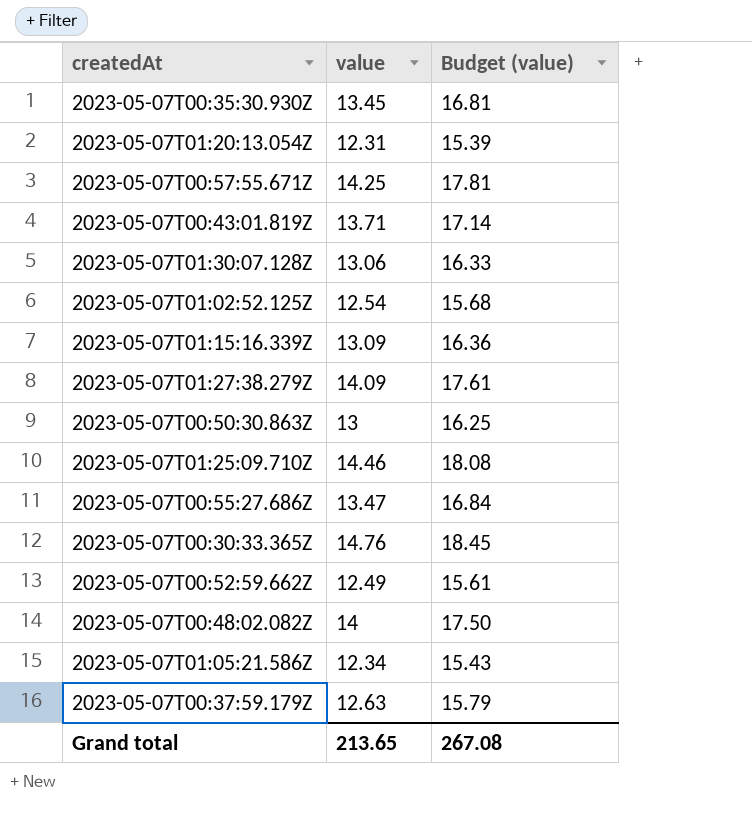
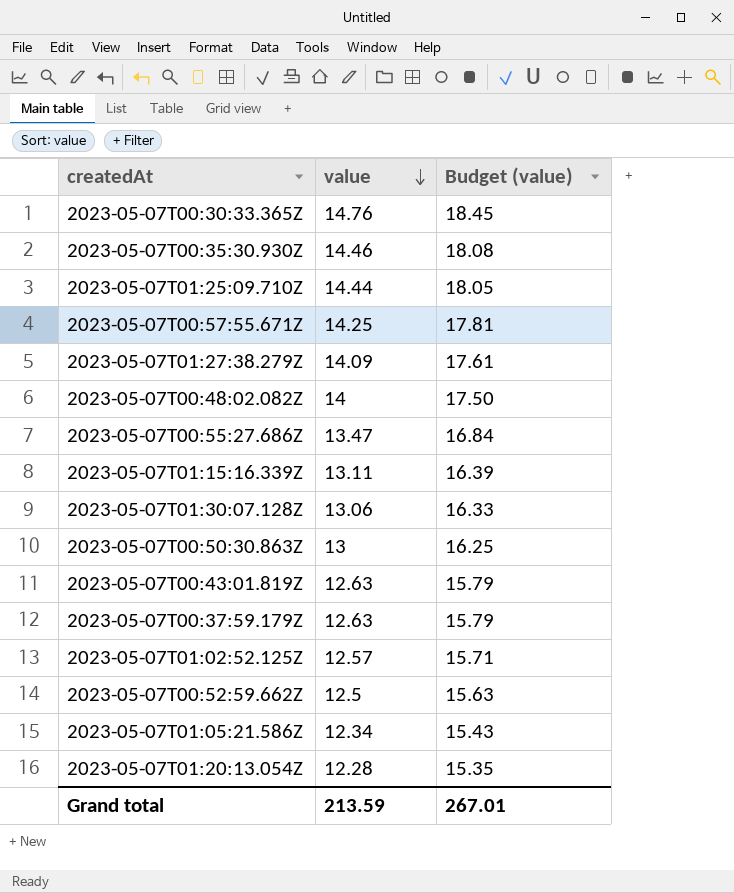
row order: none -> value descending
2023-05-07T00:35:30.930Z | value: 13.45 -> 14.46
2023-05-07T00:35:30.930Z | Budget (value): 16.81 -> 18.08
2023-05-07T01:25:09.710Z | value: 14.46 -> 14.44
2023-05-07T01:25:09.710Z | Budget (value): 18.08 -> 18.05
2023-05-07T01:15:16.339Z | value: 13.09 -> 13.11
2023-05-07T01:15:16.339Z | Budget (value): 16.36 -> 16.39
2023-05-07T00:43:01.819Z | value: 13.71 -> 12.63
2023-05-07T00:43:01.819Z | Budget (value): 17.14 -> 15.79
2023-05-07T01:02:52.125Z | value: 12.54 -> 12.57
2023-05-07T01:02:52.125Z | Budget (value): 15.68 -> 15.71
2023-05-07T00:52:59.662Z | value: 12.49 -> 12.5
2023-05-07T00:52:59.662Z | Budget (value): 15.61 -> 15.63
2023-05-07T01:20:13.054Z | value: 12.31 -> 12.28
2023-05-07T01:20:13.054Z | Budget (value): 15.39 -> 15.35
Grand total | value: 213.65 -> 213.59
Grand total | Budget (value): 267.08 -> 267.01

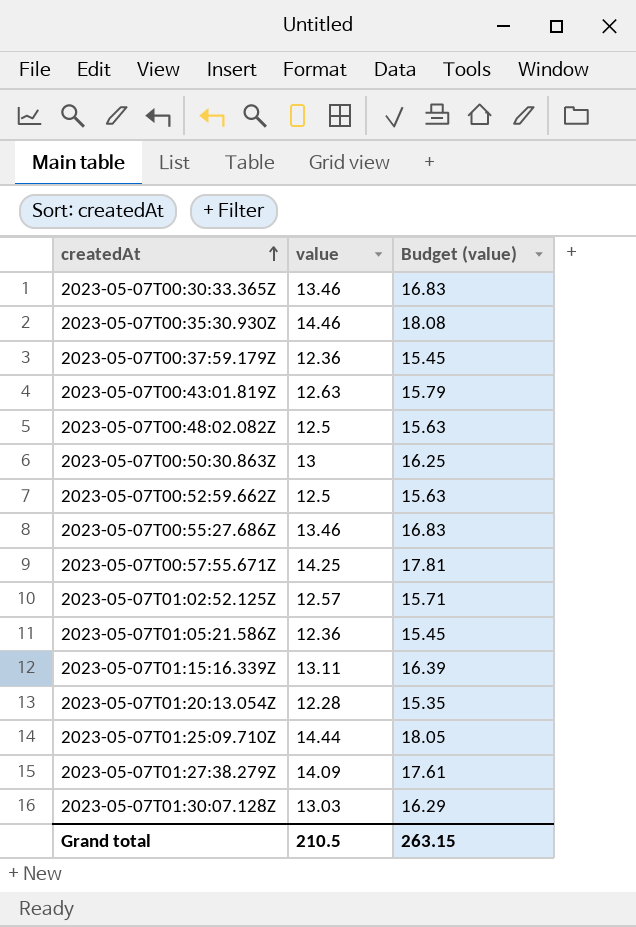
row order: value descending -> createdAt ascending
2023-05-07T00:30:33.365Z | value: 14.76 -> 13.46
2023-05-07T00:30:33.365Z | Budget (value): 18.45 -> 16.83
2023-05-07T00:37:59.179Z | value: 12.63 -> 12.36
2023-05-07T00:37:59.179Z | Budget (value): 15.79 -> 15.45
2023-05-07T00:48:02.082Z | value: 14 -> 12.5
2023-05-07T00:48:02.082Z | Budget (value): 17.50 -> 15.63
2023-05-07T00:55:27.686Z | value: 13.47 -> 13.46
2023-05-07T00:55:27.686Z | Budget (value): 16.84 -> 16.83
2023-05-07T01:05:21.586Z | value: 12.34 -> 12.36
2023-05-07T01:05:21.586Z | Budget (value): 15.43 -> 15.45
2023-05-07T01:30:07.128Z | value: 13.06 -> 13.03
2023-05-07T01:30:07.128Z | Budget (value): 16.33 -> 16.29
Grand total | value: 213.59 -> 210.5
Grand total | Budget (value): 267.01 -> 263.15

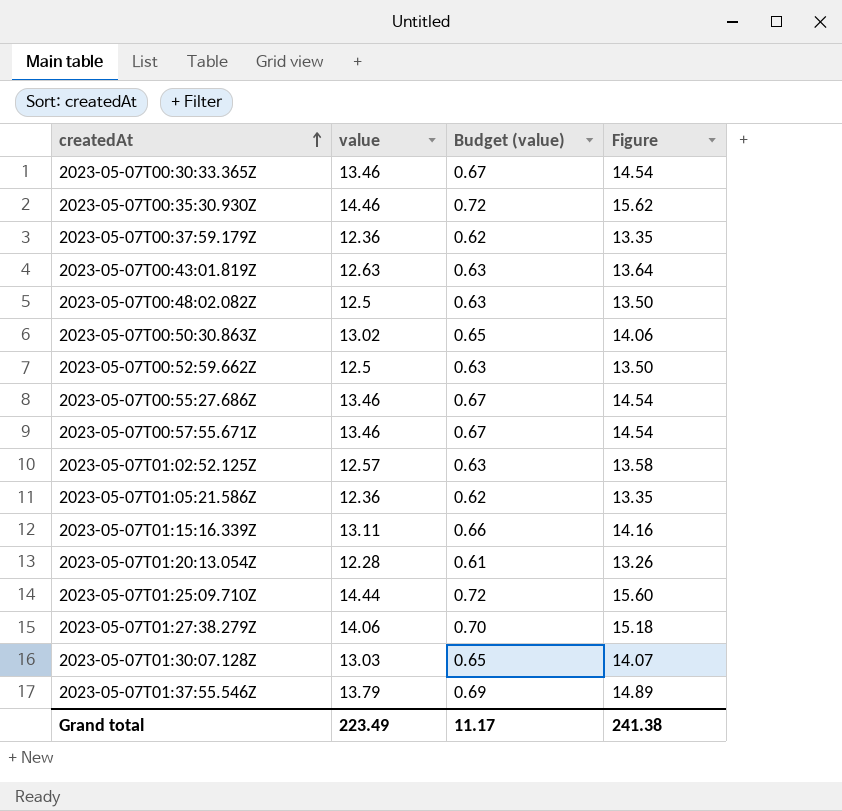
column Budget (value) | formula: [value] * 1.25 -> [value] * 0.05
column Figure | formula: none -> [value] * 1.08
2023-05-07T00:50:30.863Z | value: 13 -> 13.02
2023-05-07T00:57:55.671Z | value: 14.25 -> 13.46
2023-05-07T01:27:38.279Z | value: 14.09 -> 14.06
row 2023-05-07T01:37:55.546Z: none -> 13.79 | 0.69 | 14.89
Grand total | value: 210.5 -> 223.49
Grand total | Budget (value): 263.15 -> 11.17

